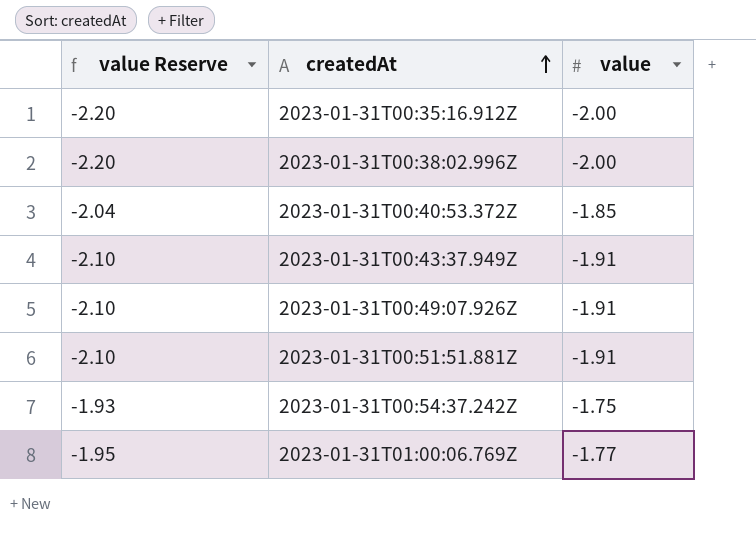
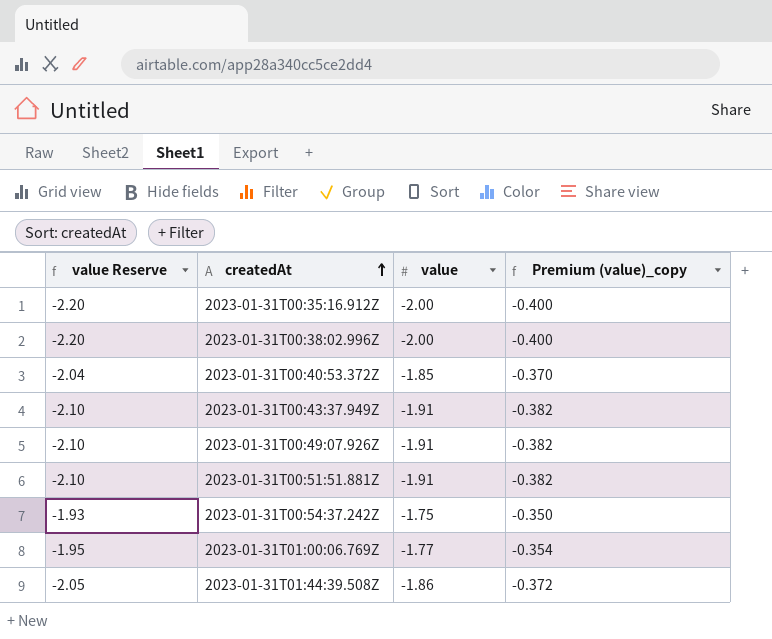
column Premium (value)_copy | formula: none -> [value] * 0.2
row 2023-01-31T01:44:39.508Z: none -> -2.05 | -1.86 | -0.372

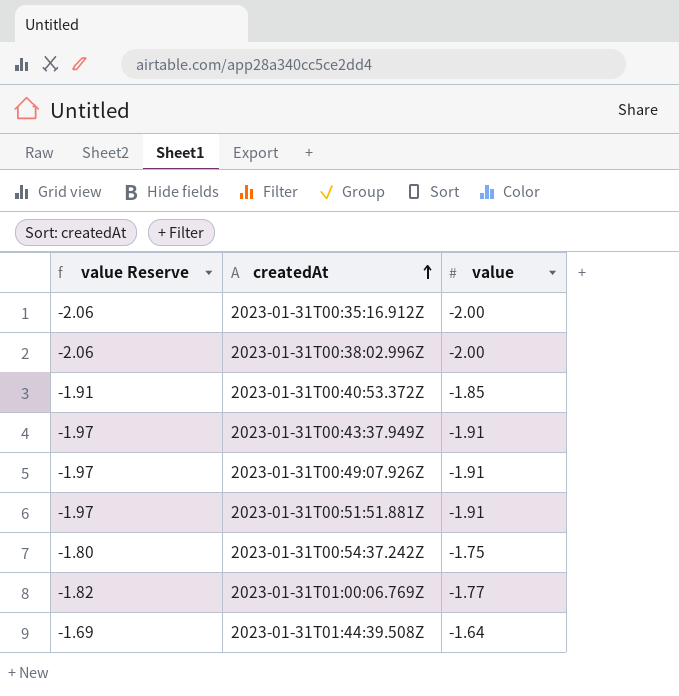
column Premium (value)_copy | formula: [value] * 0.2 -> none
column value Reserve | formula: [value] * 1.1 -> [value] * 1.03
2023-01-31T01:44:39.508Z | value: -1.86 -> -1.64

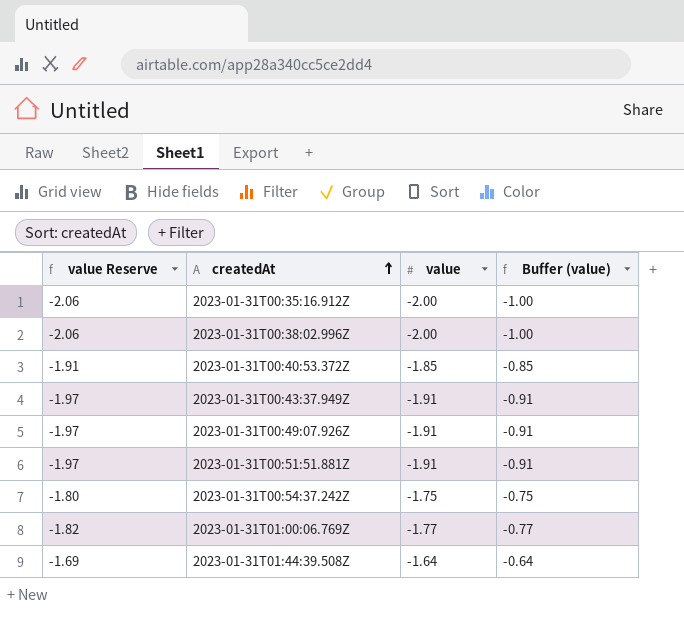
column Buffer (value) | formula: none -> [value] + 1

